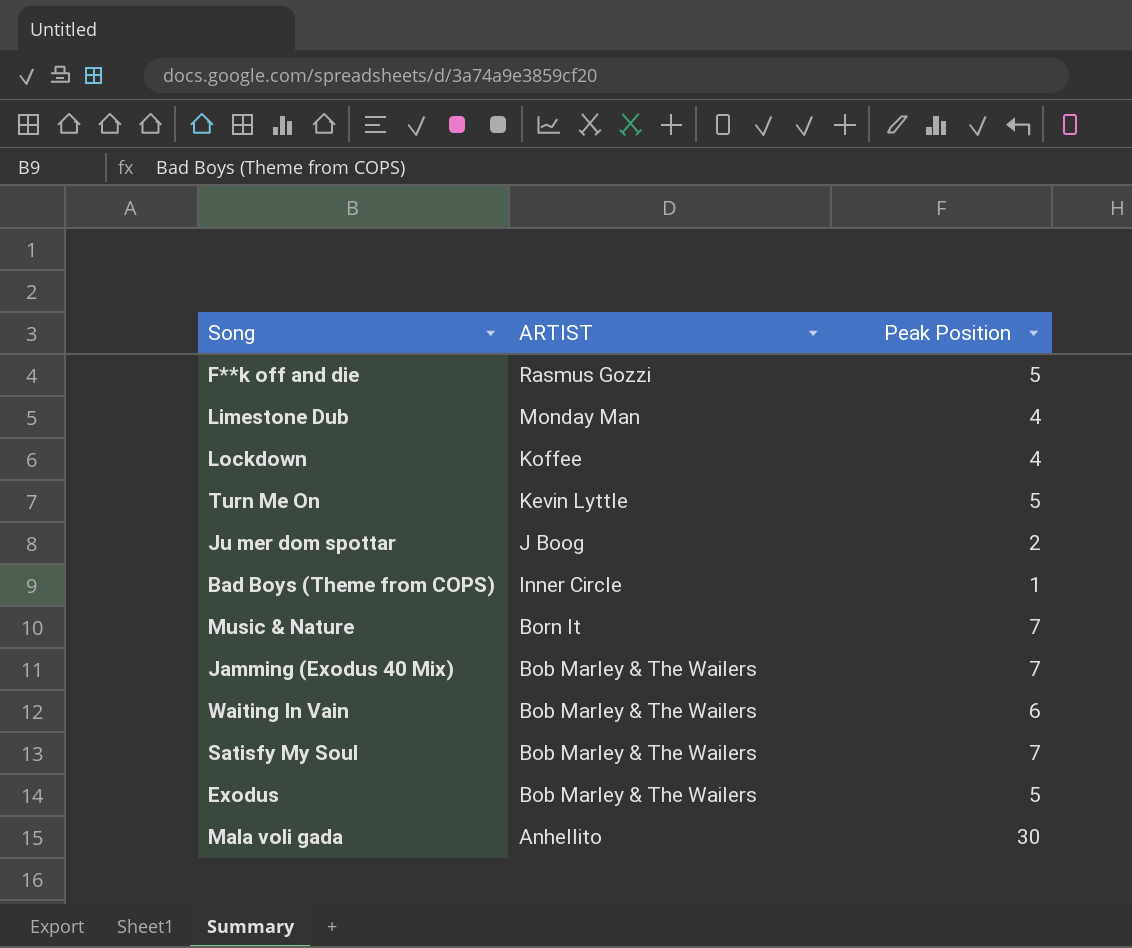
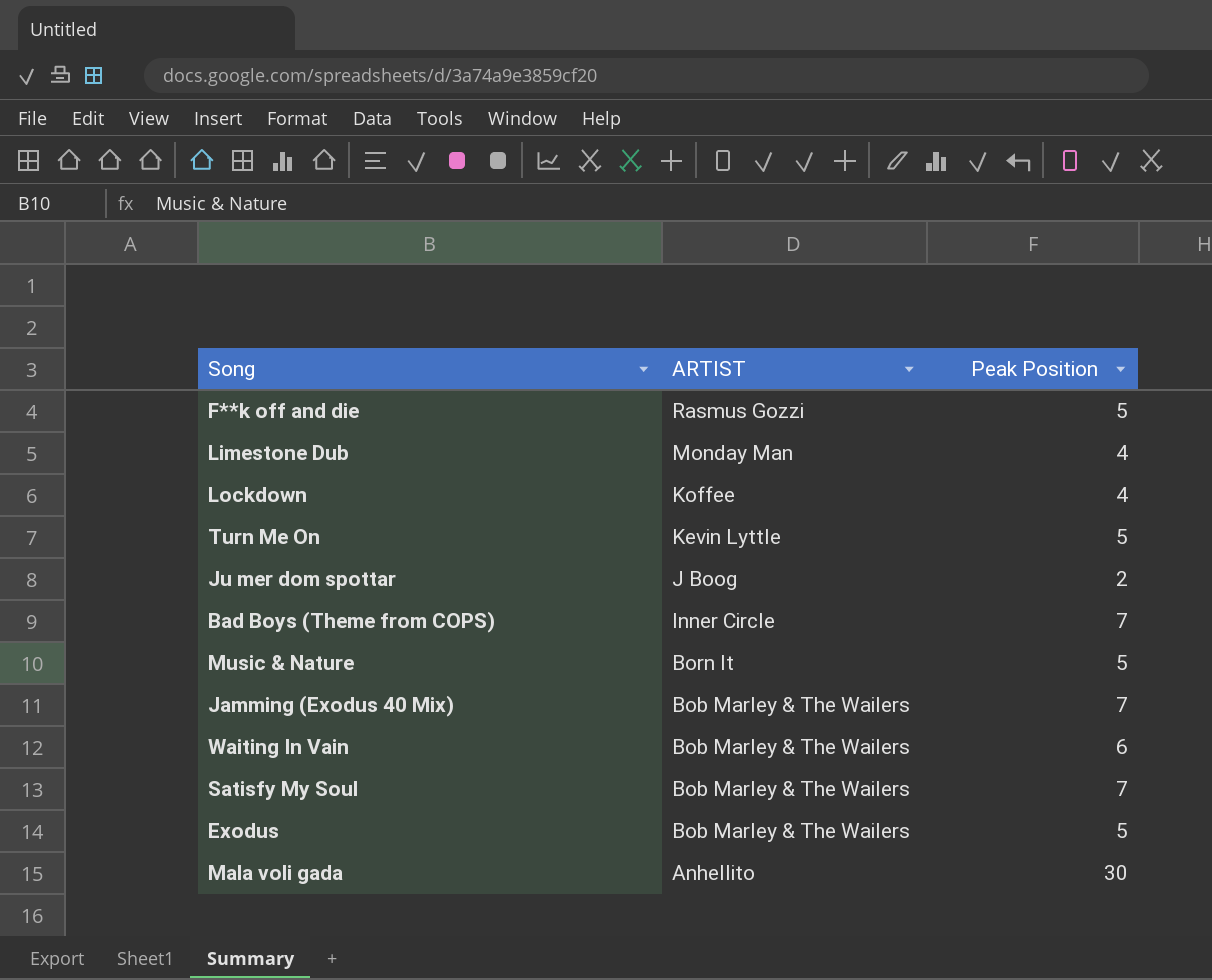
Bad Boys (Theme from COPS) | Peak Position: 1 -> 7
Music & Nature | Peak Position: 7 -> 5

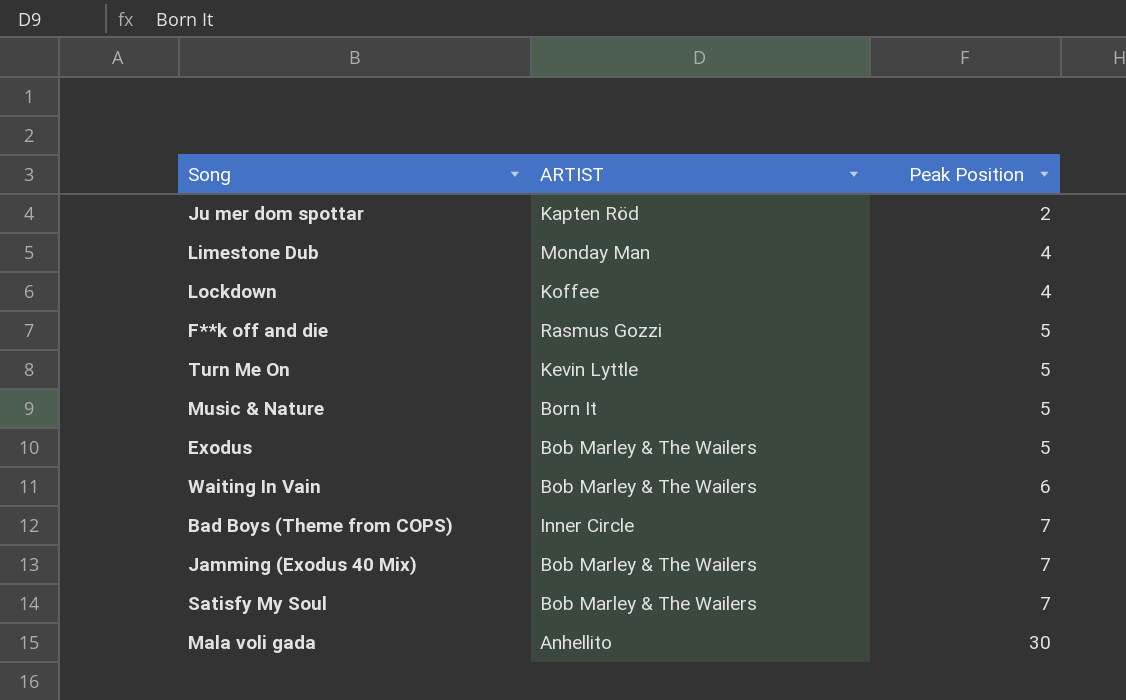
row order: ARTIST descending -> Peak Position ascending
Ju mer dom spottar | ARTIST: J Boog -> Kapten Röd

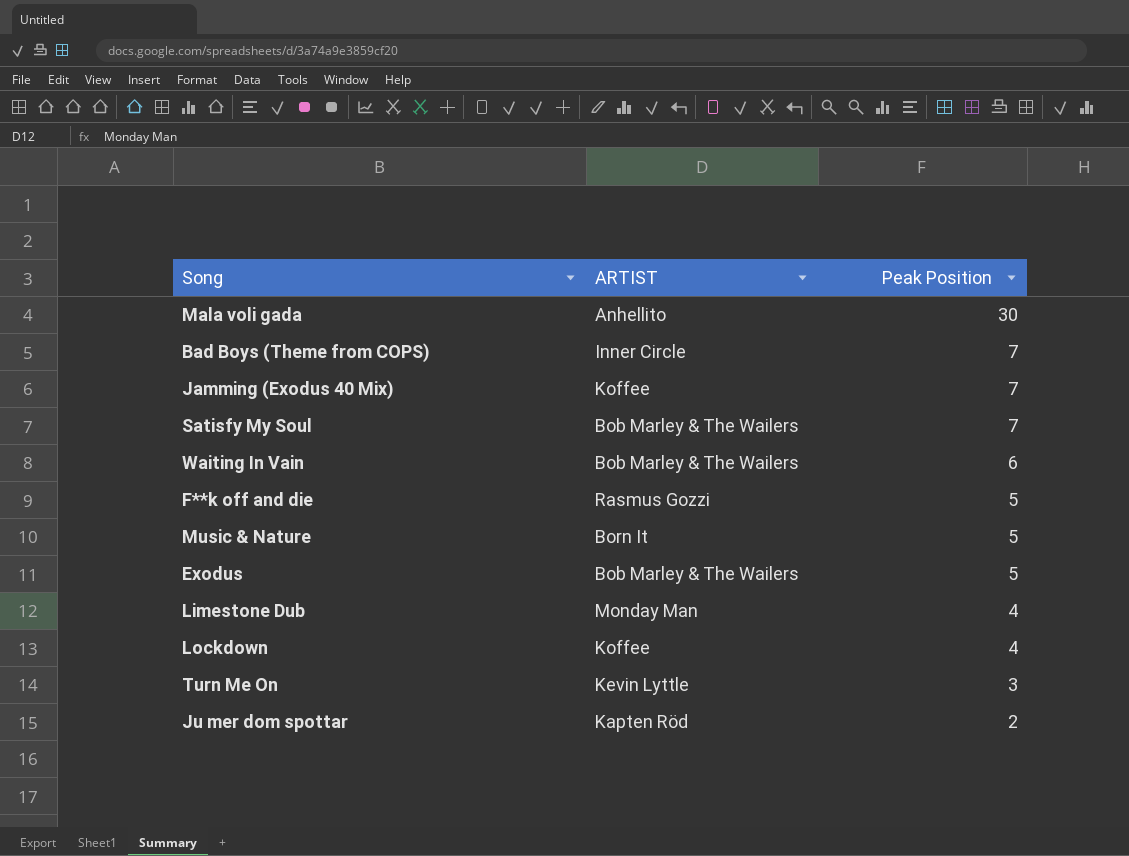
row order: Peak Position ascending -> Peak Position descending
Jamming (Exodus 40 Mix) | ARTIST: Bob Marley & The Wailers -> Koffee
Turn Me On | Peak Position: 5 -> 3

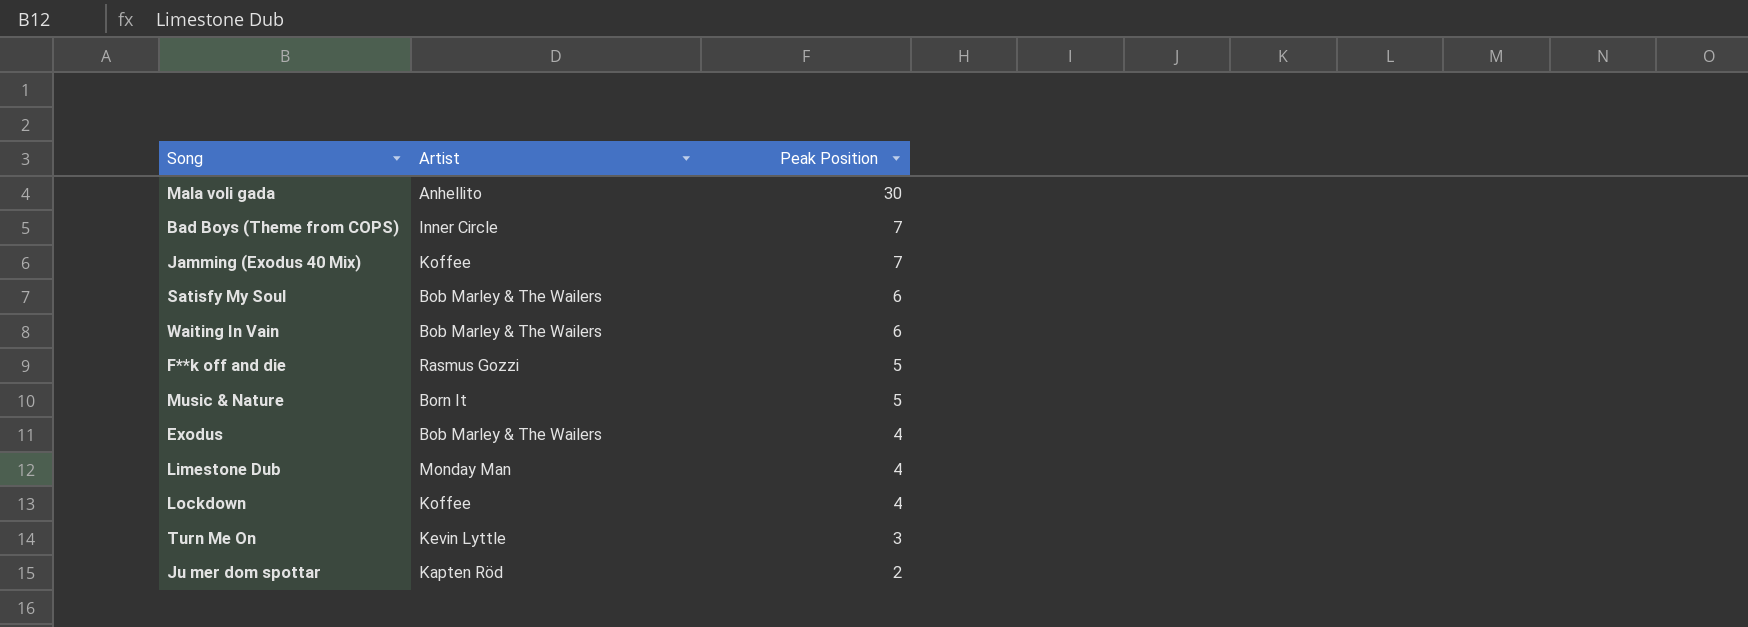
column name: ARTIST -> Artist
Satisfy My Soul | Peak Position: 7 -> 6
Exodus | Peak Position: 5 -> 4

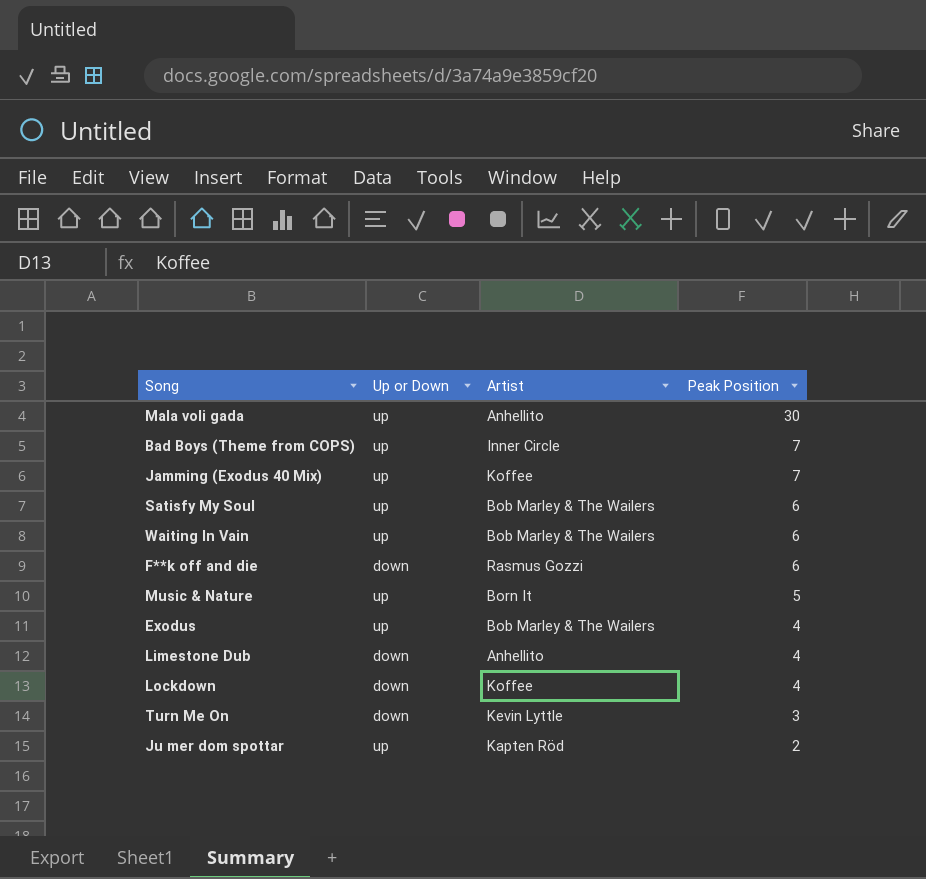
column Up or Down | position: none -> 2
F**k off and die | Peak Position: 5 -> 6
Limestone Dub | Artist: Monday Man -> Anhellito

